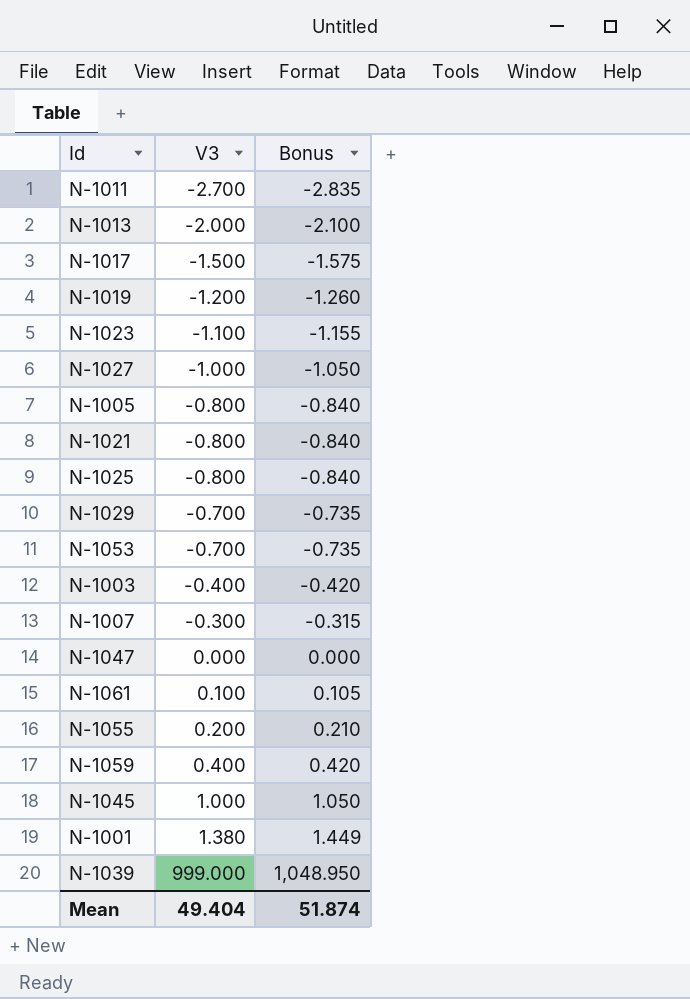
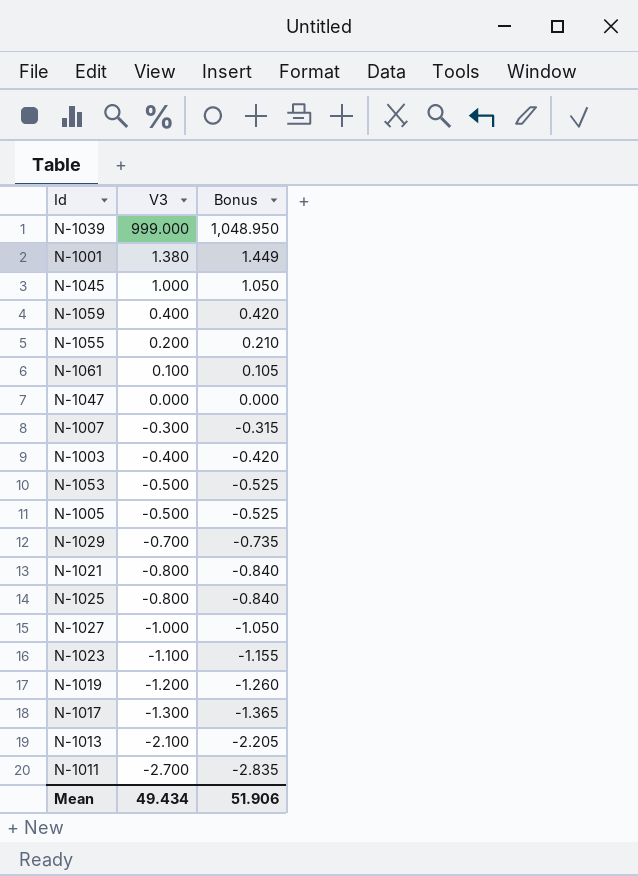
row order: V3 ascending -> V3 descending
N-1053 | V3: -0.700 -> -0.500
N-1053 | Bonus: -0.735 -> -0.525
N-1005 | V3: -0.800 -> -0.500
N-1005 | Bonus: -0.840 -> -0.525
N-1017 | V3: -1.500 -> -1.300
N-1017 | Bonus: -1.575 -> -1.365
N-1013 | V3: -2.000 -> -2.100
N-1013 | Bonus: -2.100 -> -2.205
Mean | V3: 49.404 -> 49.434
Mean | Bonus: 51.874 -> 51.906

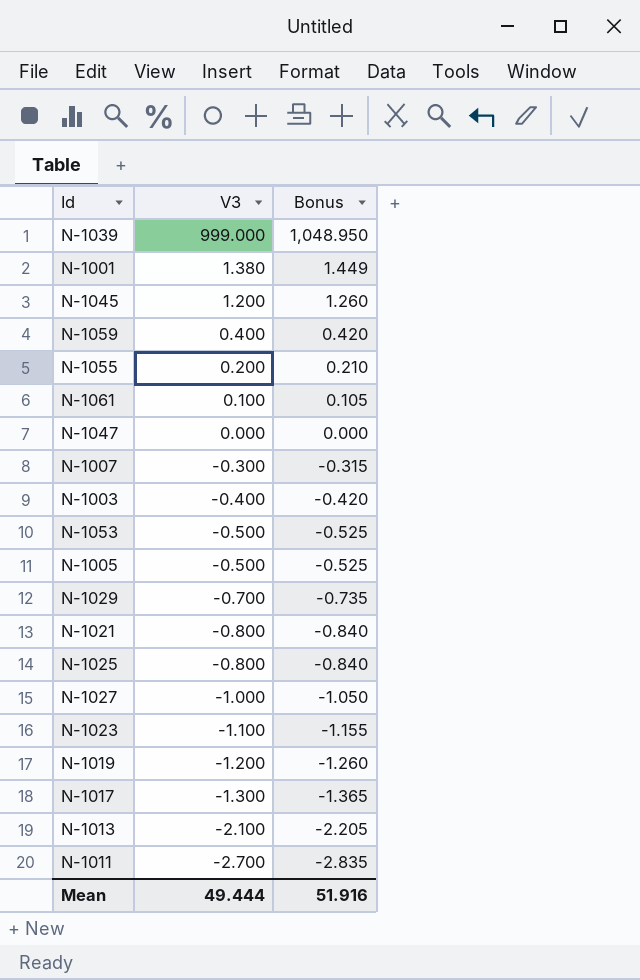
N-1045 | V3: 1.000 -> 1.200
N-1045 | Bonus: 1.050 -> 1.260
Mean | V3: 49.434 -> 49.444
Mean | Bonus: 51.906 -> 51.916

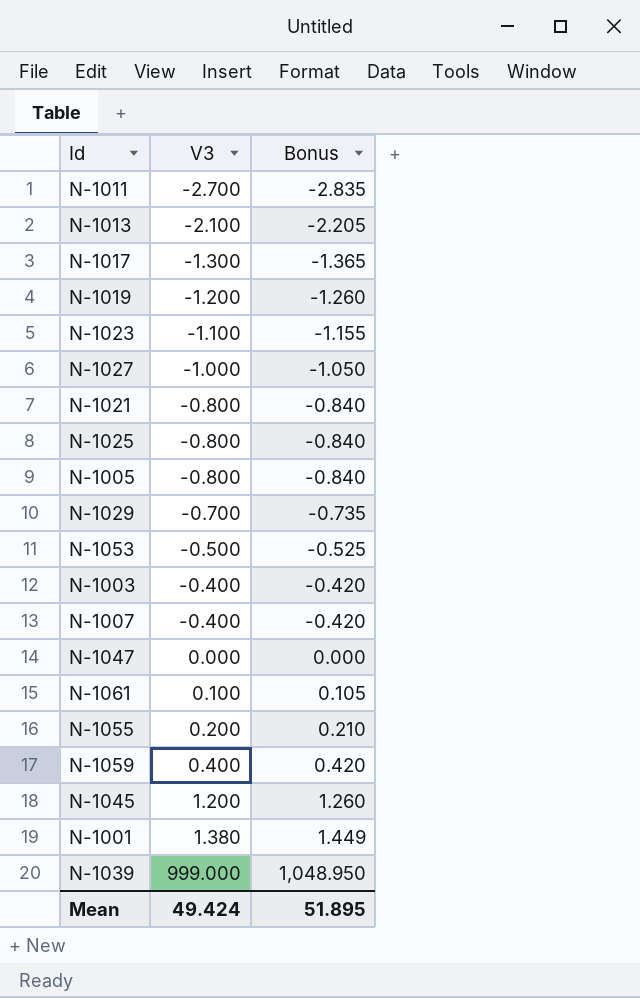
row order: V3 descending -> V3 ascending
N-1005 | V3: -0.500 -> -0.800
N-1005 | Bonus: -0.525 -> -0.840
N-1007 | V3: -0.300 -> -0.400
N-1007 | Bonus: -0.315 -> -0.420
Mean | V3: 49.444 -> 49.424
Mean | Bonus: 51.916 -> 51.895

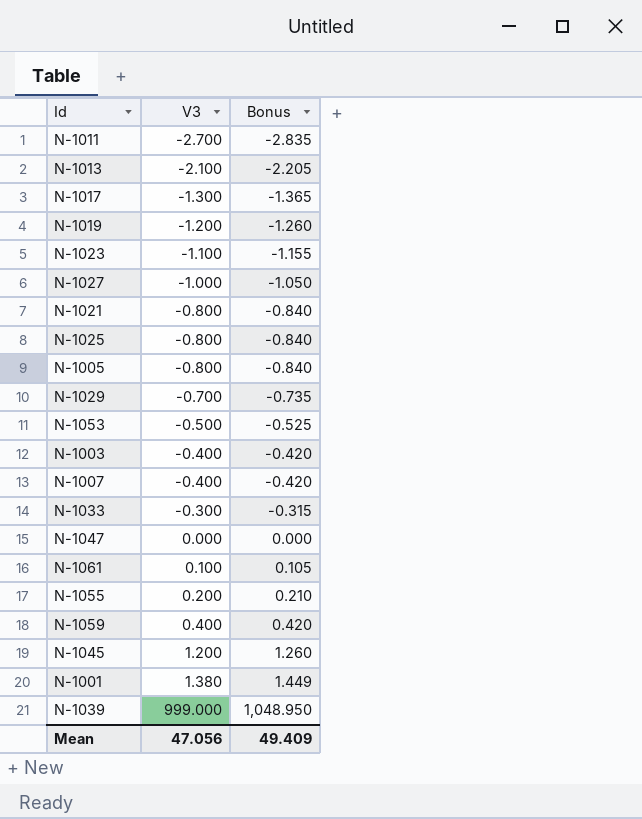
row N-1033: none -> -0.300 | -0.315
Mean | V3: 49.424 -> 47.056
Mean | Bonus: 51.895 -> 49.409

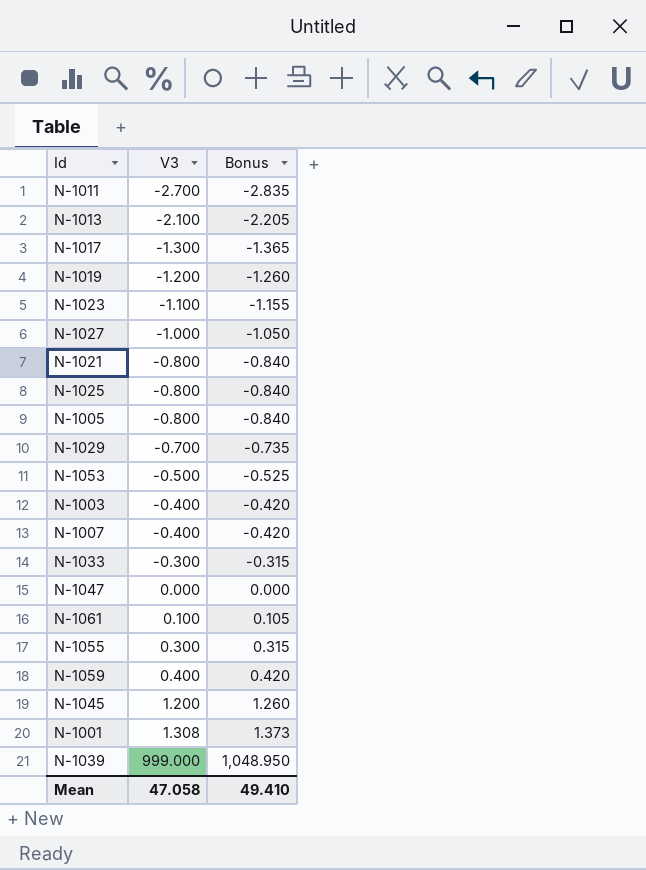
N-1055 | V3: 0.200 -> 0.300
N-1055 | Bonus: 0.210 -> 0.315
N-1001 | V3: 1.380 -> 1.308
N-1001 | Bonus: 1.449 -> 1.373
Mean | V3: 47.056 -> 47.058
Mean | Bonus: 49.409 -> 49.410

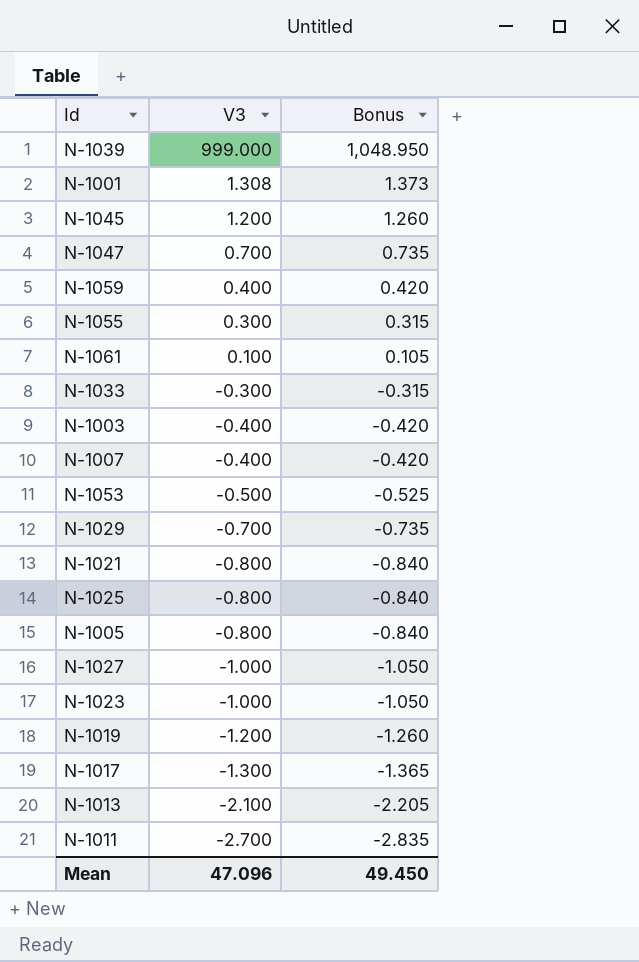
row order: V3 ascending -> V3 descending
N-1047 | V3: 0.000 -> 0.700
N-1047 | Bonus: 0.000 -> 0.735
N-1023 | V3: -1.100 -> -1.000
N-1023 | Bonus: -1.155 -> -1.050
Mean | V3: 47.058 -> 47.096
Mean | Bonus: 49.410 -> 49.450

